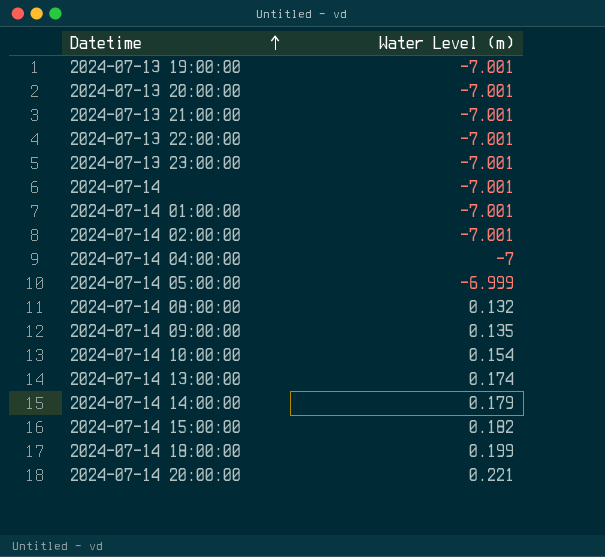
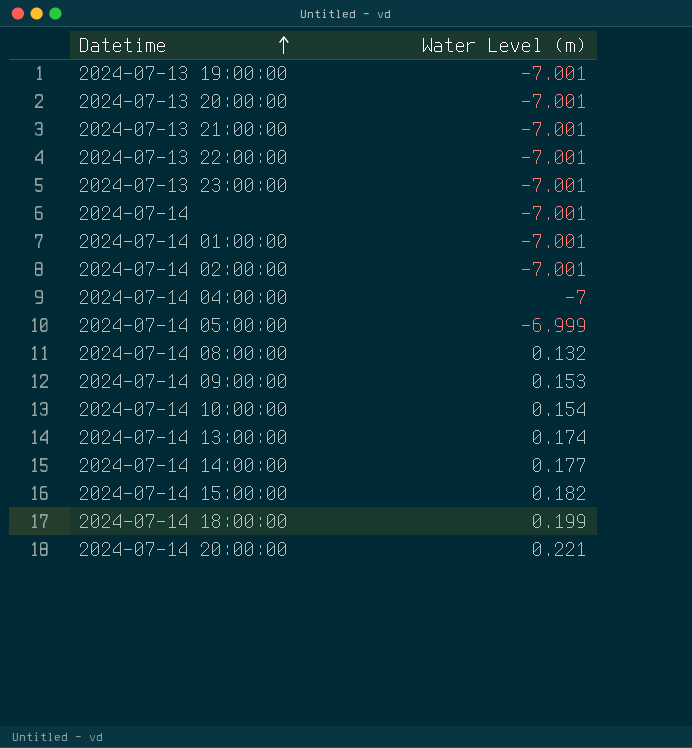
2024-07-14 09:00:00 | Water Level (m): 0.135 -> 0.153
2024-07-14 14:00:00 | Water Level (m): 0.179 -> 0.177

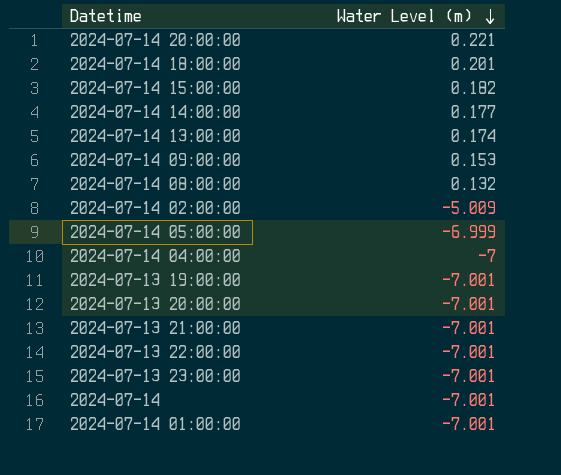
row order: Datetime ascending -> Water Level (m) descending
row 2024-07-14 10:00:00: 0.154 -> none
2024-07-14 18:00:00 | Water Level (m): 0.199 -> 0.201
2024-07-14 02:00:00 | Water Level (m): -7.001 -> -5.009

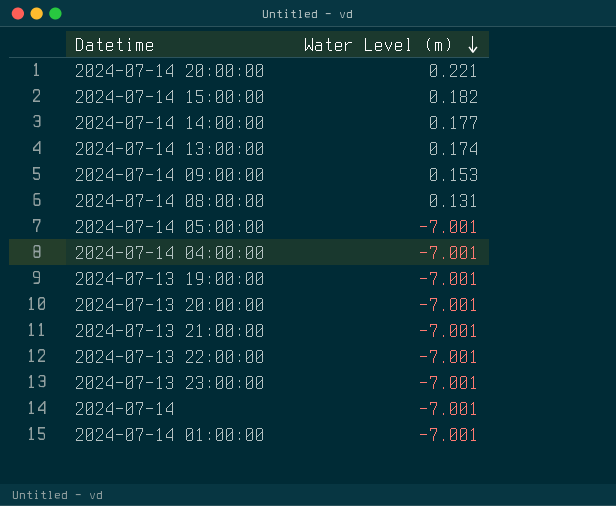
row 2024-07-14 18:00:00: 0.201 -> none
row 2024-07-14 02:00:00: -5.009 -> none
2024-07-14 08:00:00 | Water Level (m): 0.132 -> 0.131
2024-07-14 05:00:00 | Water Level (m): -6.999 -> -7.001
2024-07-14 04:00:00 | Water Level (m): -7 -> -7.001

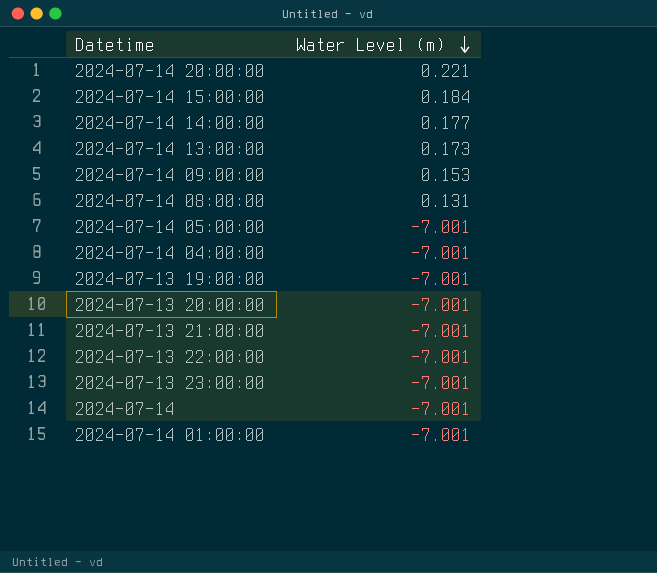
2024-07-14 15:00:00 | Water Level (m): 0.182 -> 0.184
2024-07-14 13:00:00 | Water Level (m): 0.174 -> 0.173

